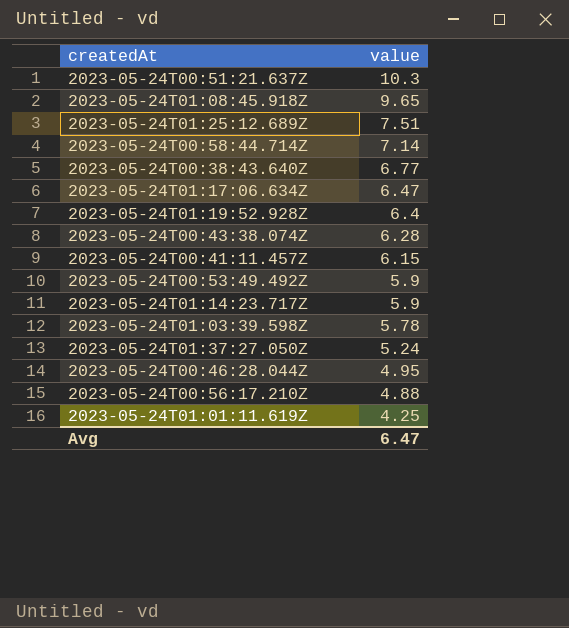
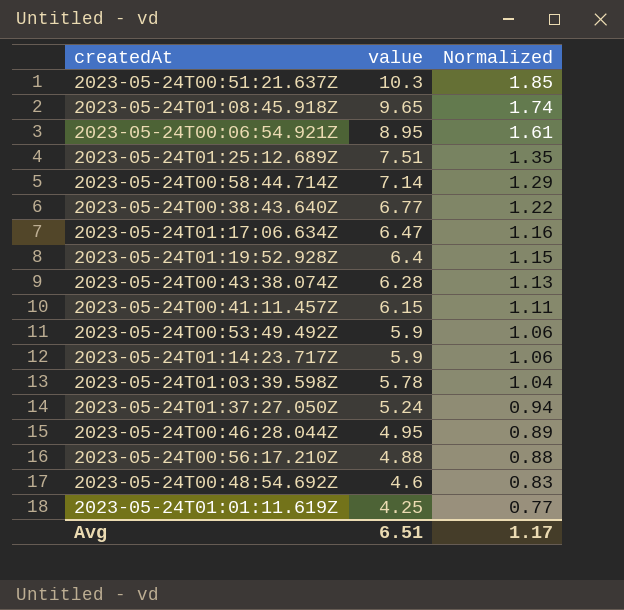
column Normalized | formula: none -> [value] * 0.18
row 2023-05-24T00:06:54.921Z: none -> 8.95 | 1.61
row 2023-05-24T00:48:54.692Z: none -> 4.6 | 0.83
Avg | value: 6.47 -> 6.51

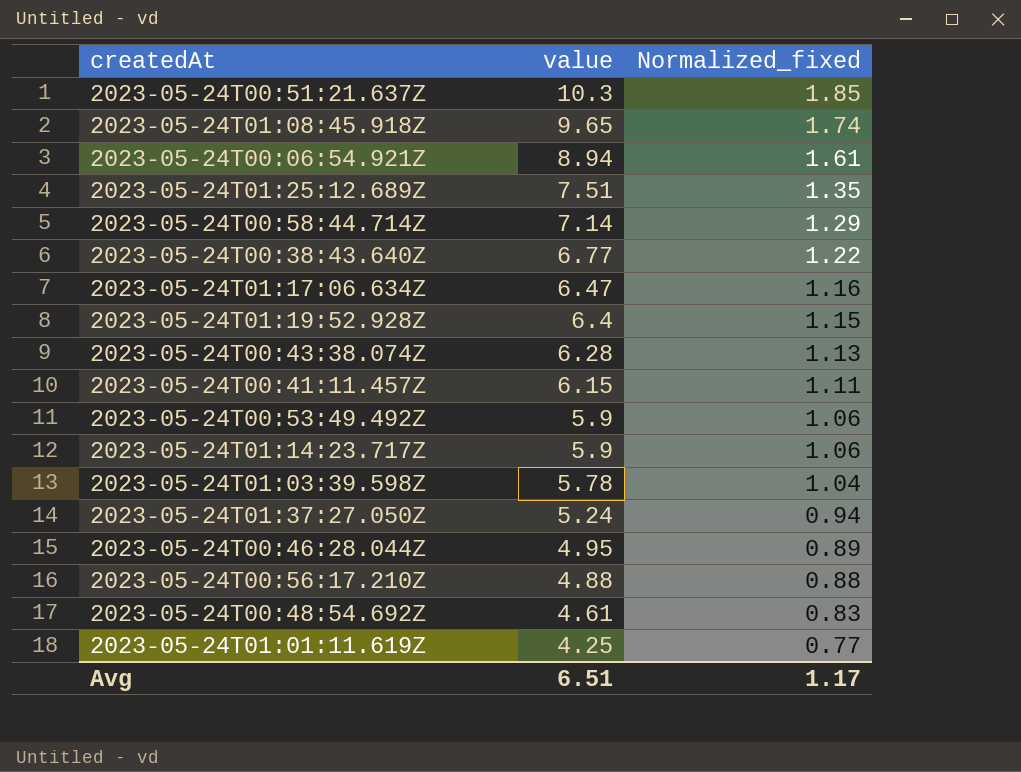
column name: Normalized -> Normalized_fixed
2023-05-24T00:06:54.921Z | value: 8.95 -> 8.94
2023-05-24T00:48:54.692Z | value: 4.6 -> 4.61

